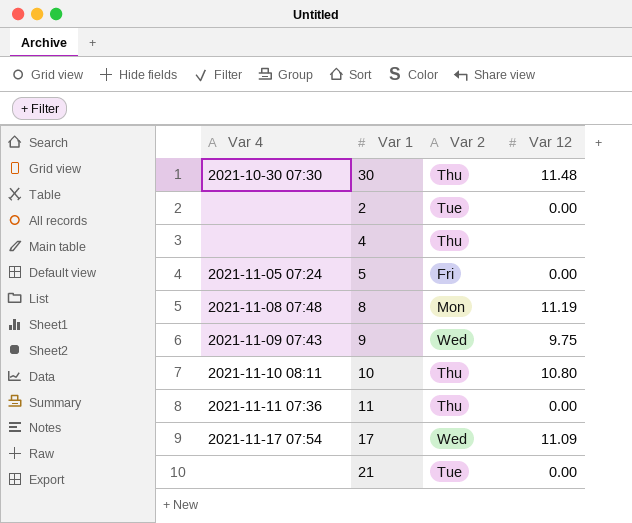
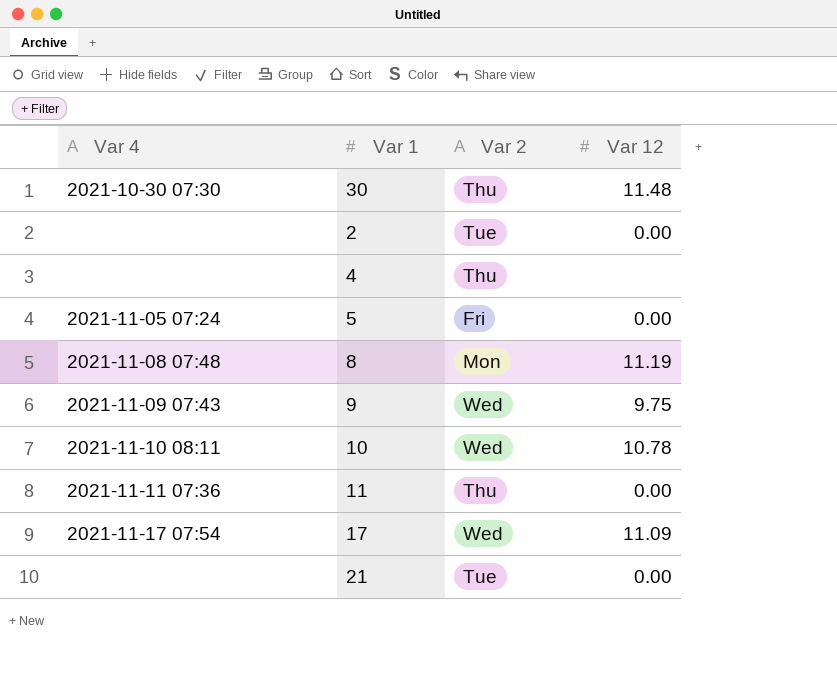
10 | Var 2: Thu -> Wed
10 | Var 12: 10.80 -> 10.78

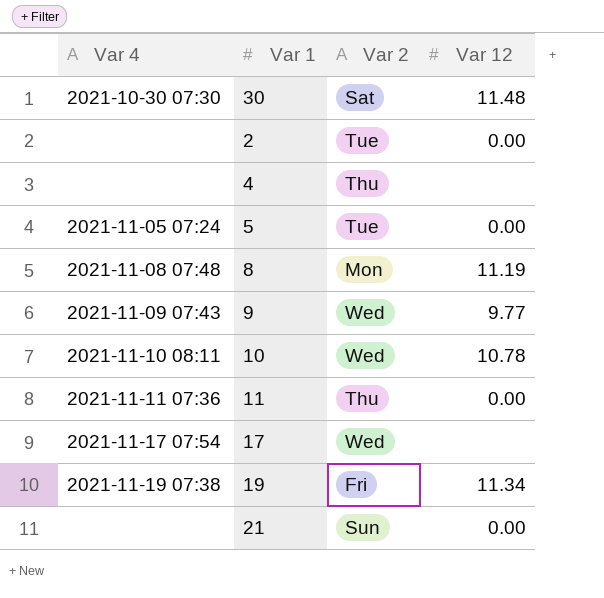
30 | Var 2: Thu -> Sat
5 | Var 2: Fri -> Tue
9 | Var 12: 9.75 -> 9.77
17 | Var 12: 11.09 -> none
row 19: none -> 2021-11-19 07:38 | Fri | 11.34
21 | Var 2: Tue -> Sun

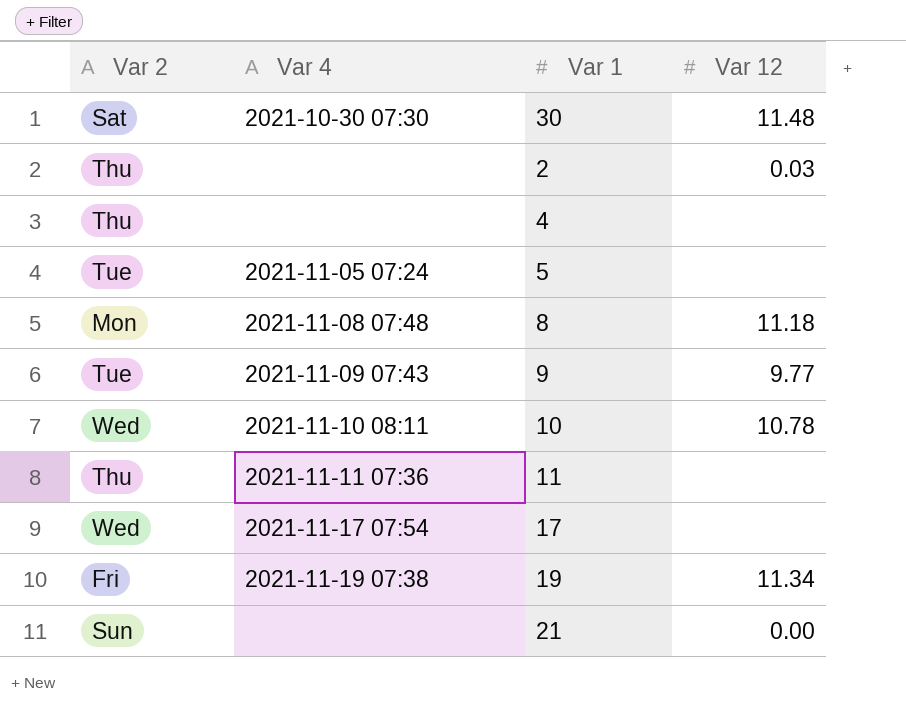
column Var 2 | position: 3 -> 1
2 | Var 2: Tue -> Thu
2 | Var 12: 0.00 -> 0.03
5 | Var 12: 0.00 -> none
8 | Var 12: 11.19 -> 11.18
9 | Var 2: Wed -> Tue
11 | Var 12: 0.00 -> none

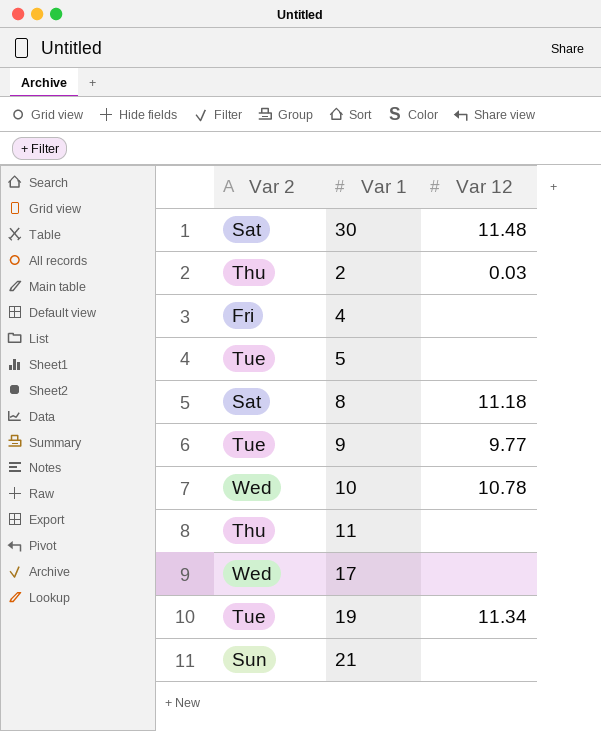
column Var 4 | position: 2 -> none
4 | Var 2: Thu -> Fri
8 | Var 2: Mon -> Sat
19 | Var 2: Fri -> Tue
21 | Var 12: 0.00 -> none

